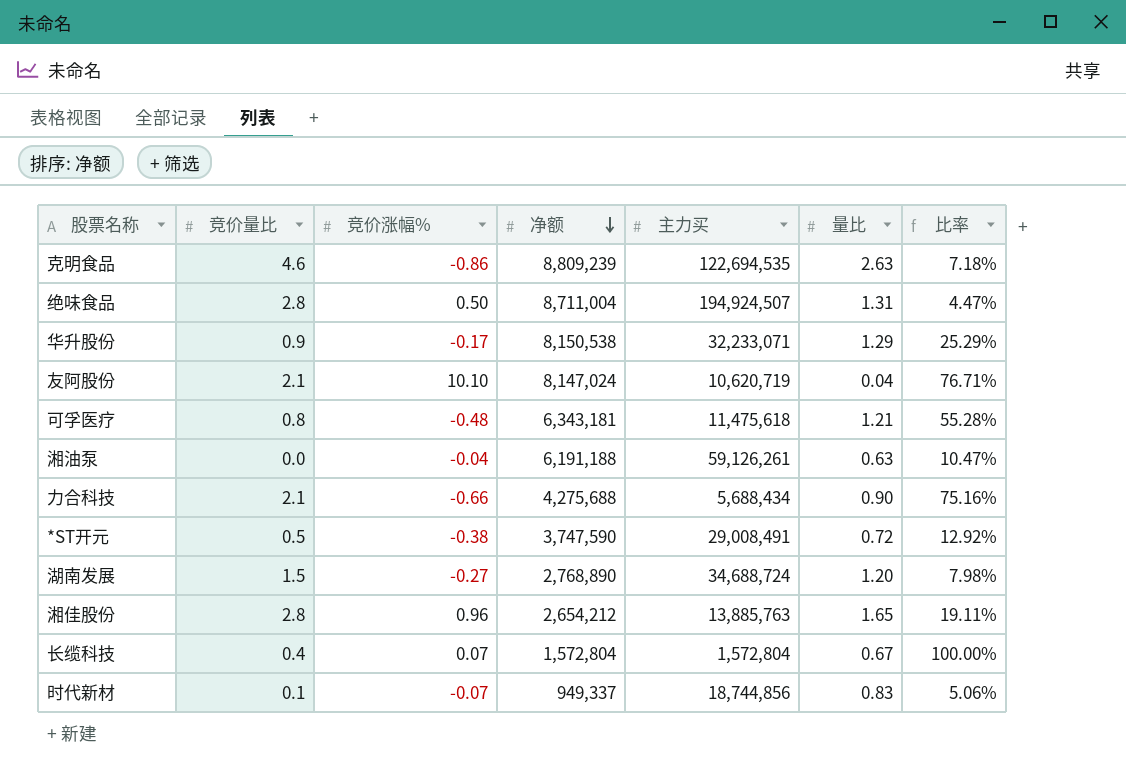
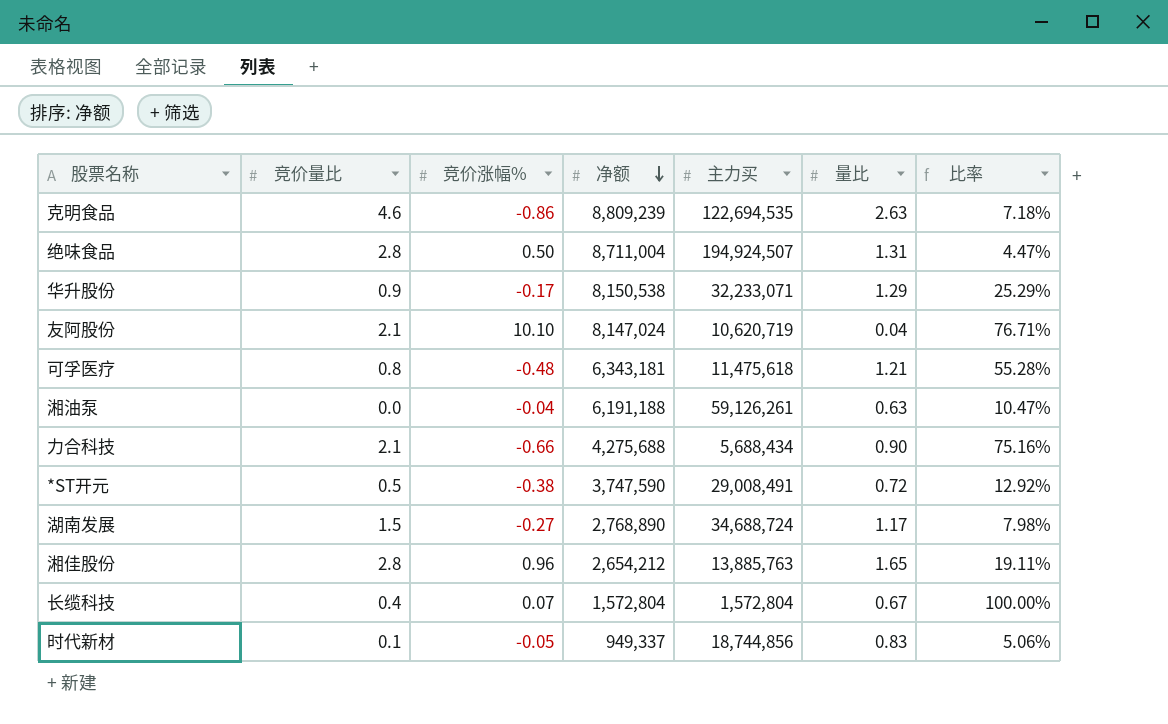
湖南发展 | 量比: 1.20 -> 1.17
时代新材 | 竞价涨幅%: -0.07 -> -0.05

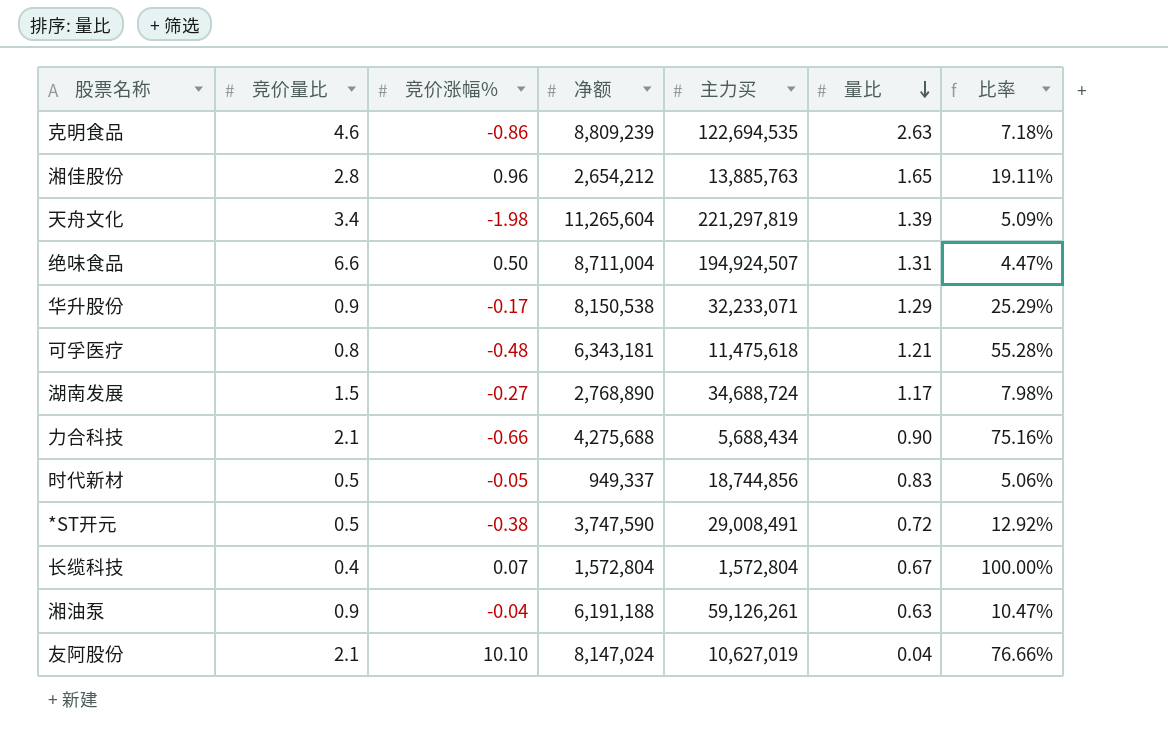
row order: 净额 descending -> 量比 descending
row 天舟文化: none -> 3.4 | -1.98 | 11,265,604 | 221,297,819 | 1.39 | 5.09%
绝味食品 | 竞价量比: 2.8 -> 6.6
时代新材 | 竞价量比: 0.1 -> 0.5
湘油泵 | 竞价量比: 0.0 -> 0.9
友阿股份 | 主力买: 10,620,719 -> 10,627,019
友阿股份 | 比率: 76.71% -> 76.66%

